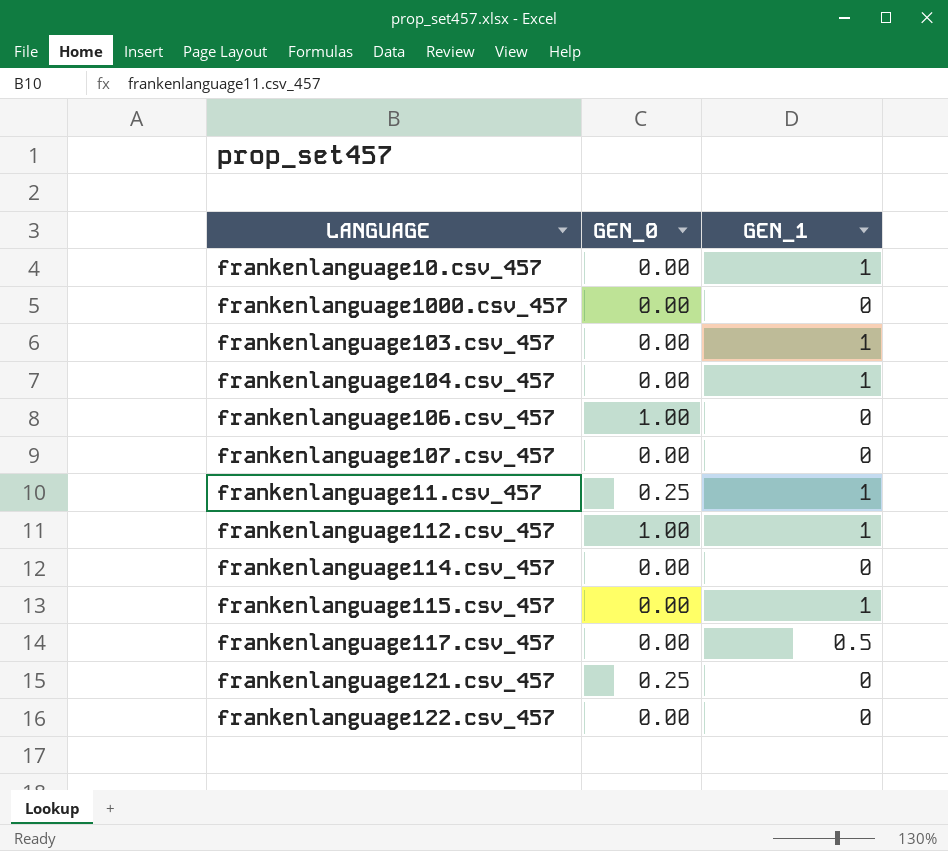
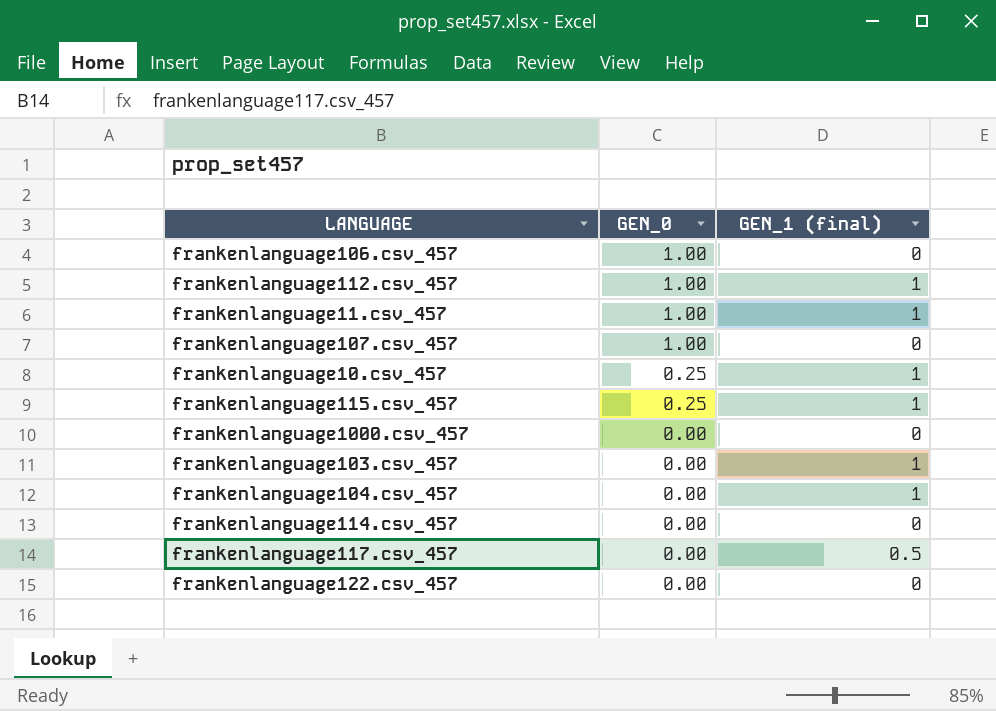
row order: none -> GEN_0 descending
column name: GEN_1 -> GEN_1 (final)
row frankenlanguage121.csv_457: 0.25 | 0 -> none
frankenlanguage11.csv_457 | GEN_0: 0.25 -> 1.00
frankenlanguage107.csv_457 | GEN_0: 0.00 -> 1.00
frankenlanguage10.csv_457 | GEN_0: 0.00 -> 0.25
frankenlanguage115.csv_457 | GEN_0: 0.00 -> 0.25

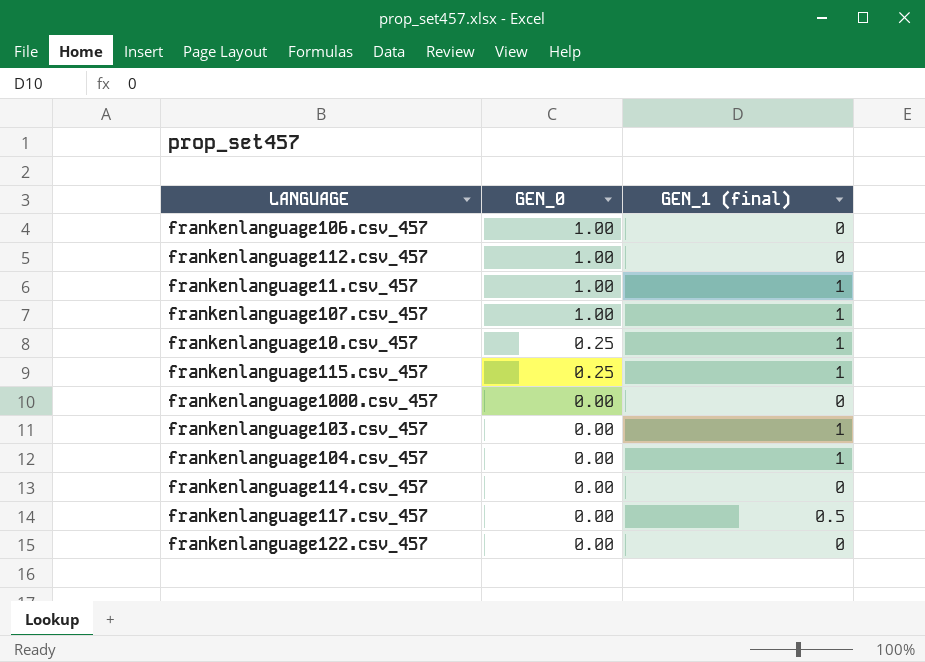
frankenlanguage112.csv_457 | GEN_1 (final): 1 -> 0
frankenlanguage107.csv_457 | GEN_1 (final): 0 -> 1

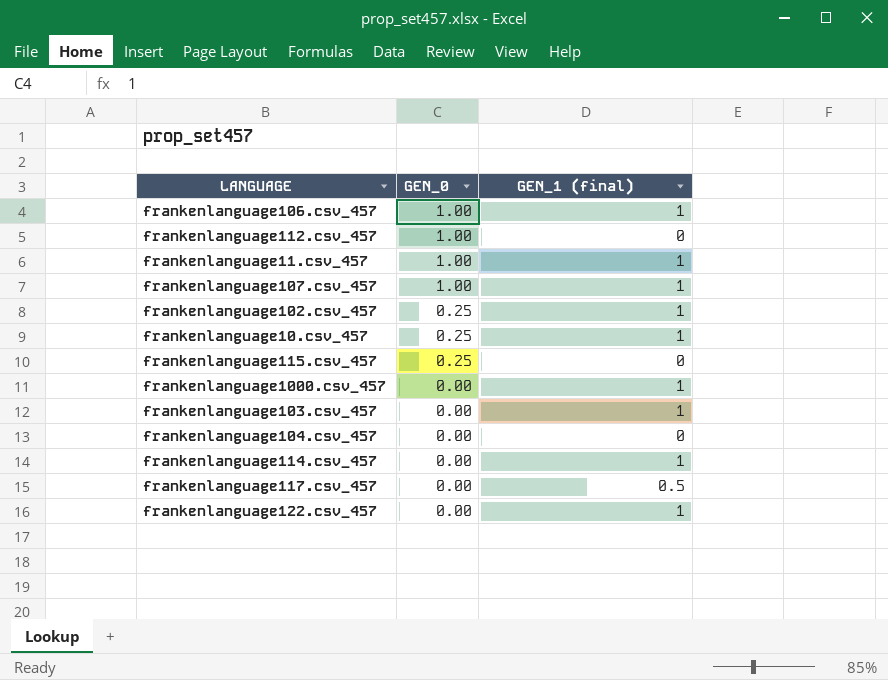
frankenlanguage106.csv_457 | GEN_1 (final): 0 -> 1
row frankenlanguage102.csv_457: none -> 0.25 | 1
frankenlanguage115.csv_457 | GEN_1 (final): 1 -> 0
frankenlanguage1000.csv_457 | GEN_1 (final): 0 -> 1
frankenlanguage104.csv_457 | GEN_1 (final): 1 -> 0
frankenlanguage114.csv_457 | GEN_1 (final): 0 -> 1
frankenlanguage122.csv_457 | GEN_1 (final): 0 -> 1

